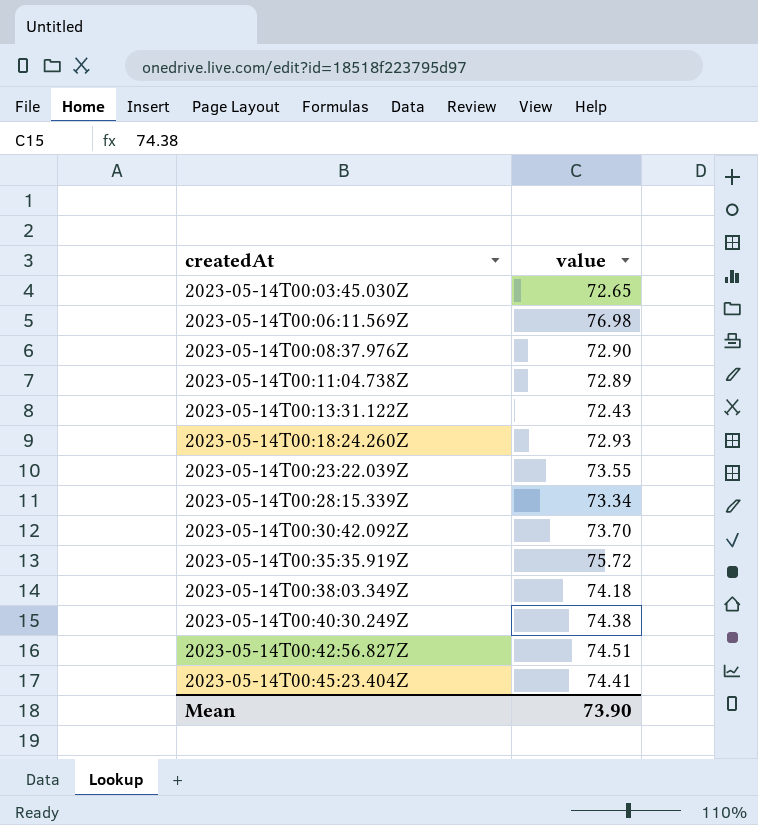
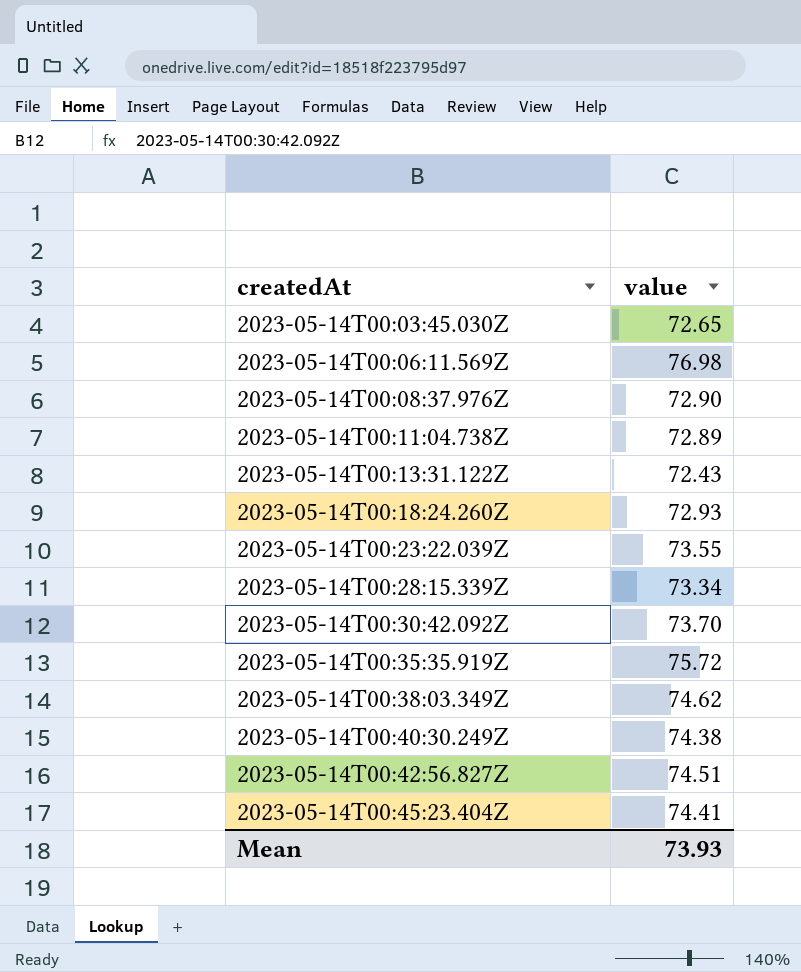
2023-05-14T00:38:03.349Z | value: 74.18 -> 74.62
Mean | value: 73.90 -> 73.93

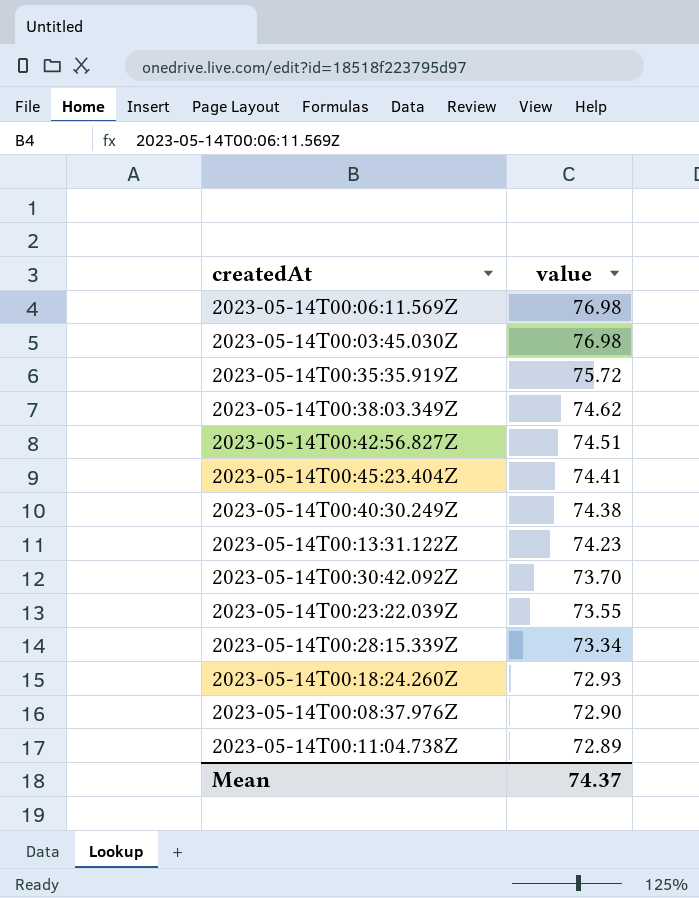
row order: createdAt ascending -> value descending
2023-05-14T00:03:45.030Z | value: 72.65 -> 76.98
2023-05-14T00:13:31.122Z | value: 72.43 -> 74.23
Mean | value: 73.93 -> 74.37

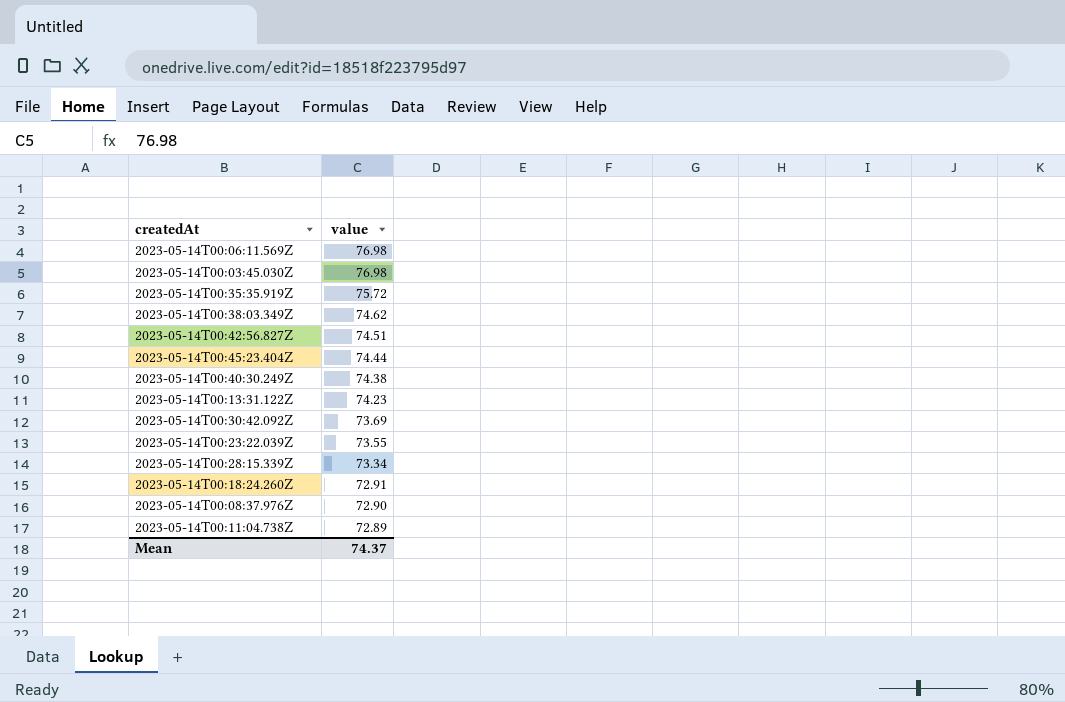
2023-05-14T00:45:23.404Z | value: 74.41 -> 74.44
2023-05-14T00:30:42.092Z | value: 73.70 -> 73.69
2023-05-14T00:18:24.260Z | value: 72.93 -> 72.91

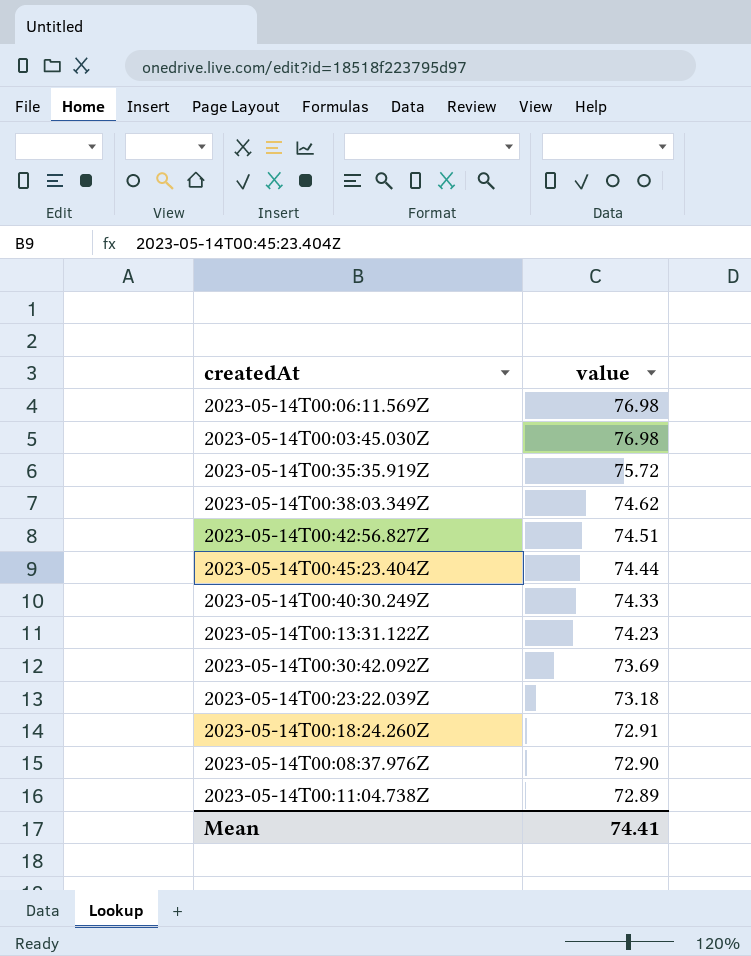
row 2023-05-14T00:28:15.339Z: 73.34 -> none
2023-05-14T00:40:30.249Z | value: 74.38 -> 74.33
2023-05-14T00:23:22.039Z | value: 73.55 -> 73.18
Mean | value: 74.37 -> 74.41

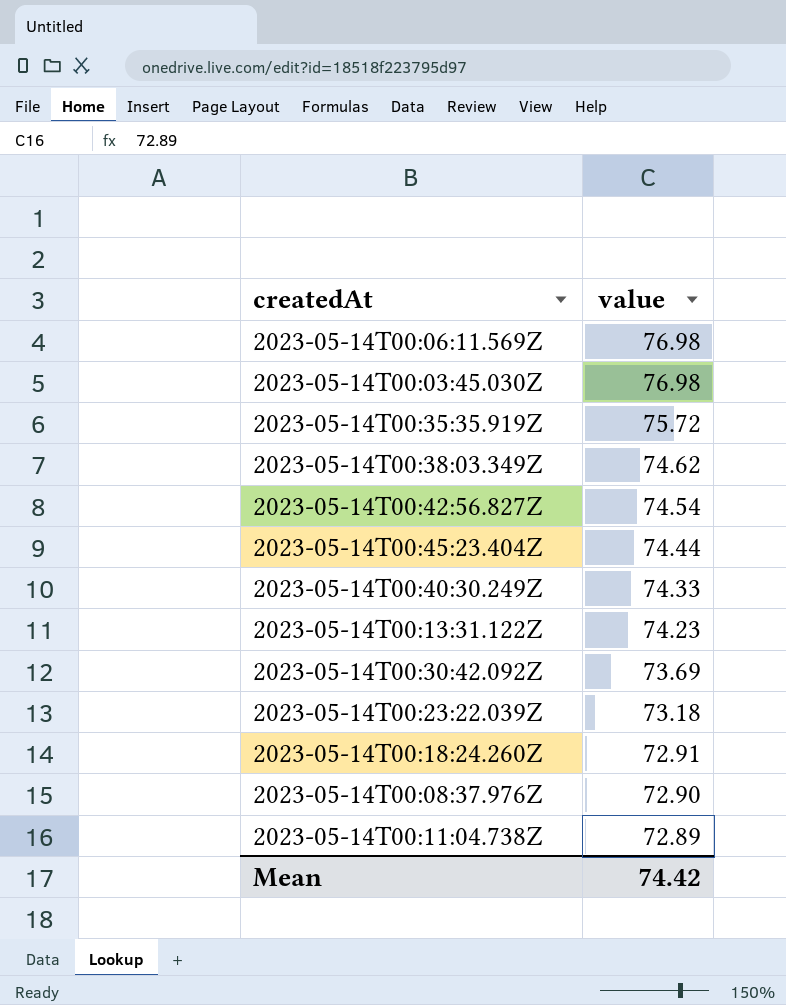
2023-05-14T00:42:56.827Z | value: 74.51 -> 74.54
Mean | value: 74.41 -> 74.42

